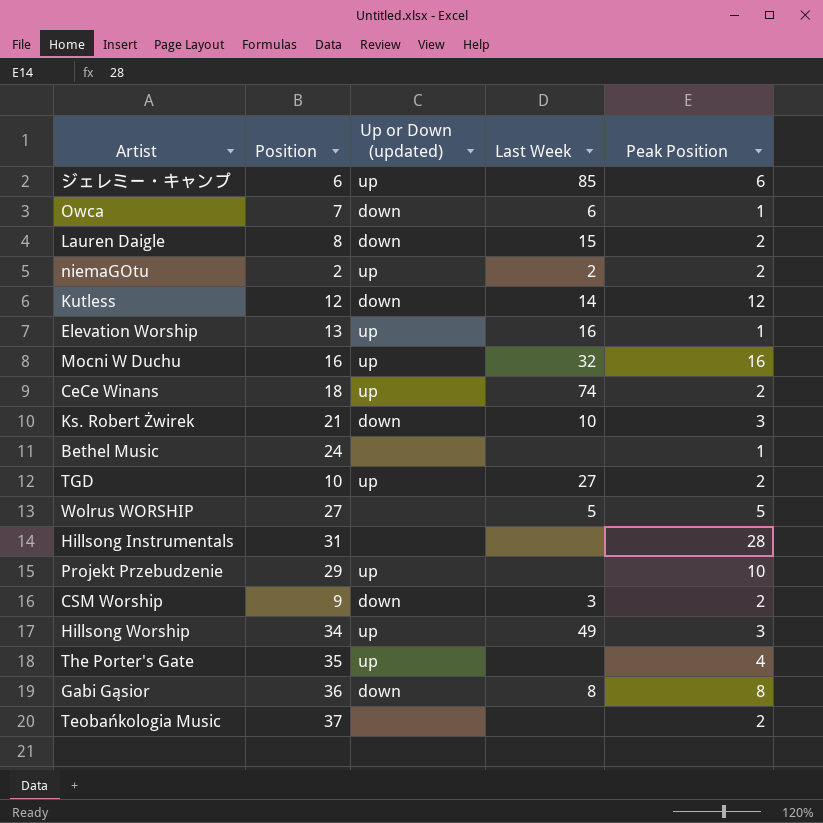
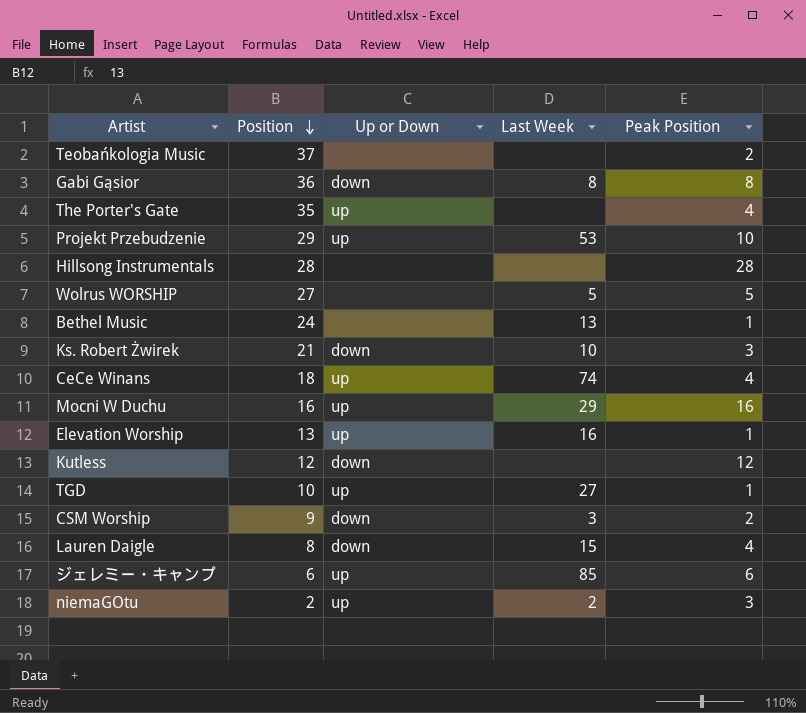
row order: none -> Position descending
column name: Up or Down (updated) -> Up or Down
row Owca: 7 | down | 6 | 1 -> none
row Hillsong Worship: 34 | up | 49 | 3 -> none
Projekt Przebudzenie | Last Week: none -> 53
Hillsong Instrumentals | Position: 31 -> 28
Bethel Music | Last Week: none -> 13
CeCe Winans | Peak Position: 2 -> 4
Mocni W Duchu | Last Week: 32 -> 29
Kutless | Last Week: 14 -> none
TGD | Peak Position: 2 -> 1
Lauren Daigle | Peak Position: 2 -> 4
niemaGOtu | Peak Position: 2 -> 3

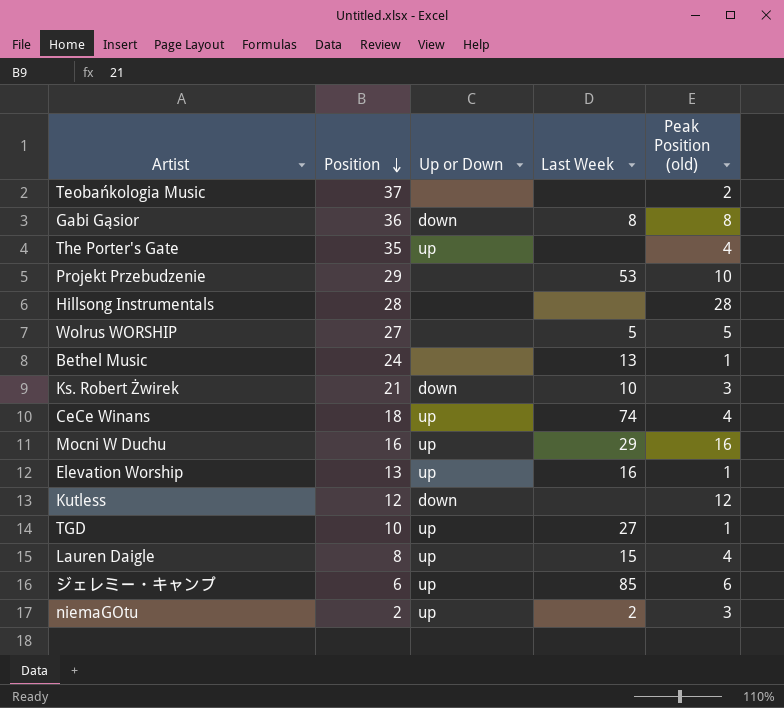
column name: Peak Position -> Peak Position (old)
row CSM Worship: 9 | down | 3 | 2 -> none
Projekt Przebudzenie | Up or Down: up -> none
Lauren Daigle | Up or Down: down -> up

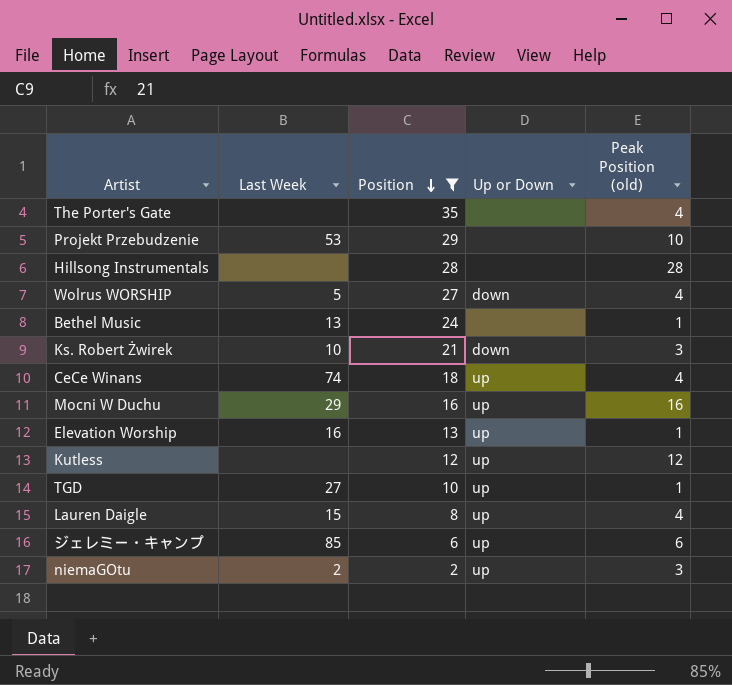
filter: none -> Position <= 35
column Last Week | position: 4 -> 2
The Porter's Gate | Up or Down: up -> none
Wolrus WORSHIP | Up or Down: none -> down
Wolrus WORSHIP | Peak Position (old): 5 -> 4
Kutless | Up or Down: down -> up

